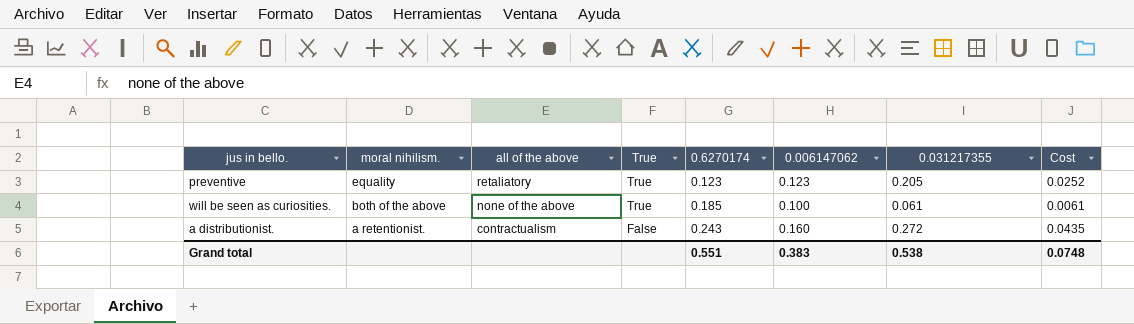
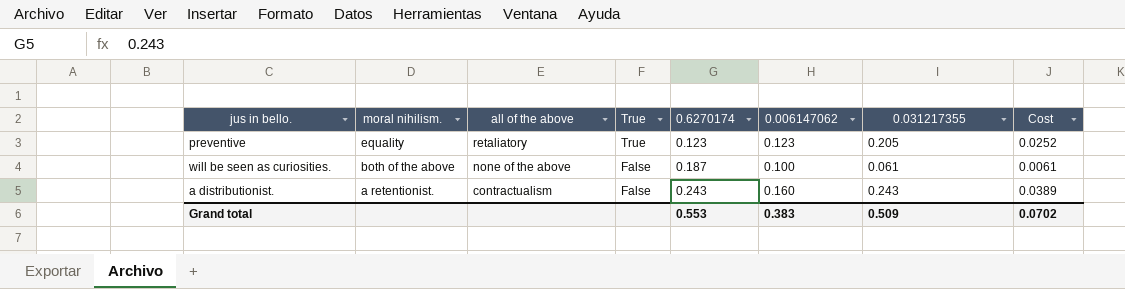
will be seen as curiosities. | True: True -> False
will be seen as curiosities. | 0.6270174: 0.185 -> 0.187
a distributionist. | 0.031217355: 0.272 -> 0.243
a distributionist. | Cost: 0.0435 -> 0.0389
Grand total | 0.6270174: 0.551 -> 0.553
Grand total | 0.031217355: 0.538 -> 0.509
Grand total | Cost: 0.0748 -> 0.0702

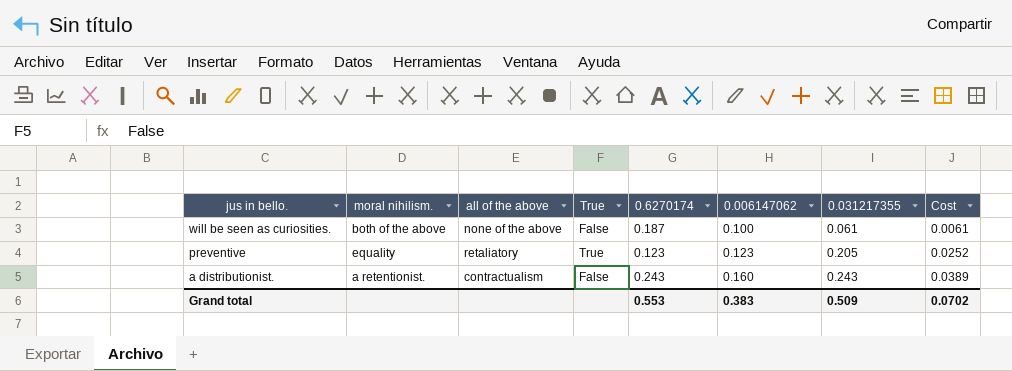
row order: moral nihilism. descending -> jus in bello. descending

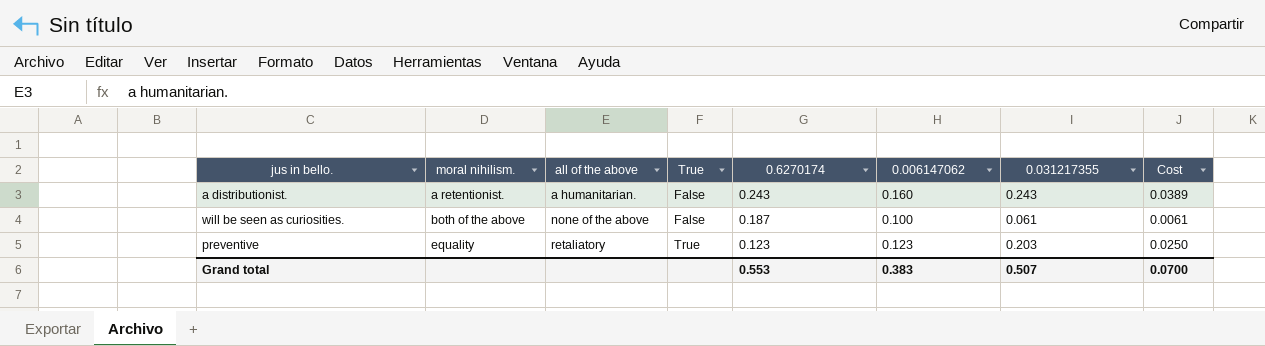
row order: jus in bello. descending -> moral nihilism. ascending
a distributionist. | all of the above: contractualism -> a humanitarian.
preventive | 0.031217355: 0.205 -> 0.203
preventive | Cost: 0.0252 -> 0.0250
Grand total | 0.031217355: 0.509 -> 0.507
Grand total | Cost: 0.0702 -> 0.0700

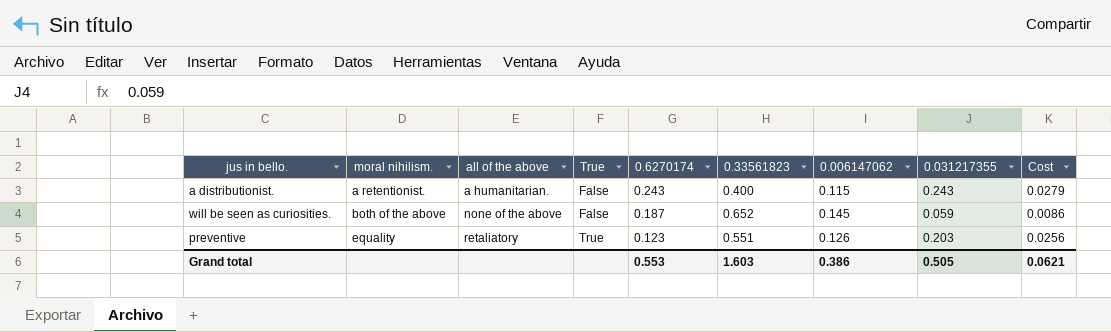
column 0.33561823 | position: none -> 6
a distributionist. | 0.006147062: 0.160 -> 0.115
a distributionist. | Cost: 0.0389 -> 0.0279
will be seen as curiosities. | 0.006147062: 0.100 -> 0.145
will be seen as curiosities. | 0.031217355: 0.061 -> 0.059
will be seen as curiosities. | Cost: 0.0061 -> 0.0086
preventive | 0.006147062: 0.123 -> 0.126
preventive | Cost: 0.0250 -> 0.0256
Grand total | 0.006147062: 0.383 -> 0.386
Grand total | 0.031217355: 0.507 -> 0.505
Grand total | Cost: 0.0700 -> 0.0621

